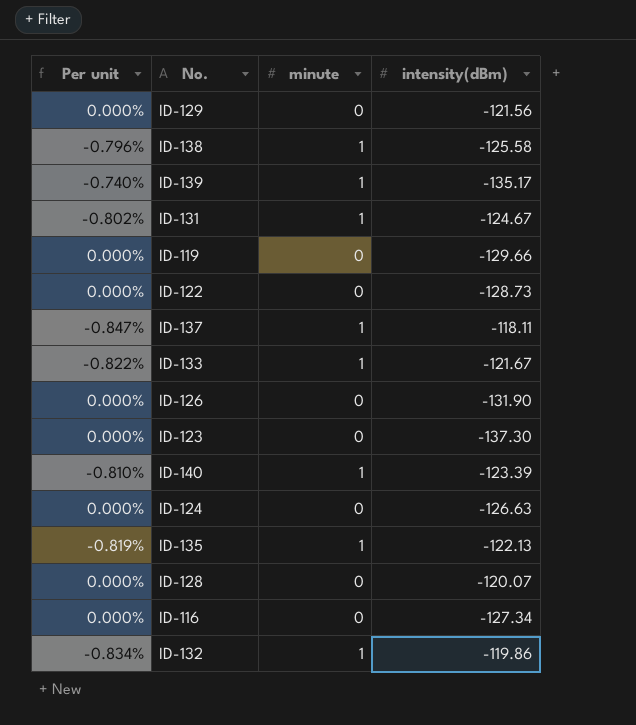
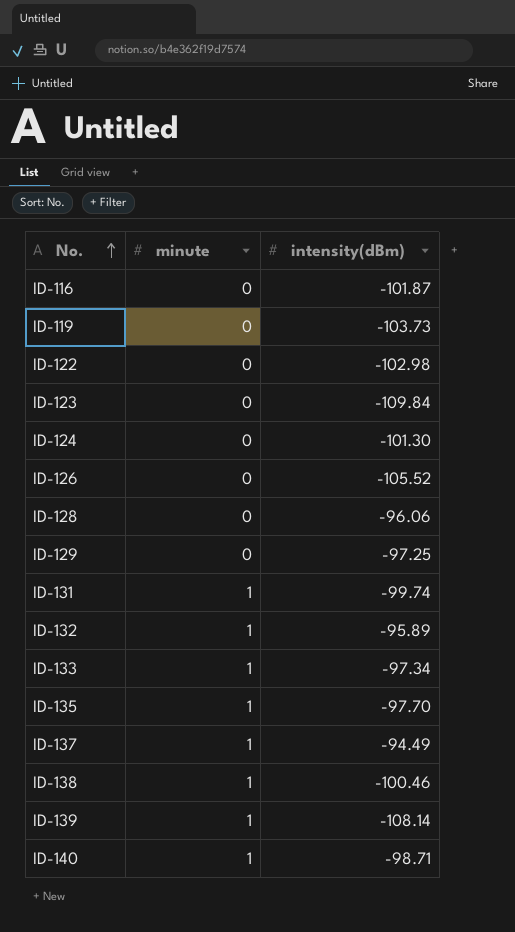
row order: none -> No. ascending
column Per unit | formula: [minute] / [intensity(dBm)] -> none
ID-116 | intensity(dBm): -127.34 -> -101.87
ID-119 | intensity(dBm): -129.66 -> -103.73
ID-122 | intensity(dBm): -128.73 -> -102.98
ID-123 | intensity(dBm): -137.30 -> -109.84
ID-124 | intensity(dBm): -126.63 -> -101.30
ID-126 | intensity(dBm): -131.90 -> -105.52
ID-128 | intensity(dBm): -120.07 -> -96.06
ID-129 | intensity(dBm): -121.56 -> -97.25
ID-131 | intensity(dBm): -124.67 -> -99.74
ID-132 | intensity(dBm): -119.86 -> -95.89
ID-133 | intensity(dBm): -121.67 -> -97.34
ID-135 | intensity(dBm): -122.13 -> -97.70
ID-137 | intensity(dBm): -118.11 -> -94.49
ID-138 | intensity(dBm): -125.58 -> -100.46
ID-139 | intensity(dBm): -135.17 -> -108.14
ID-140 | intensity(dBm): -123.39 -> -98.71

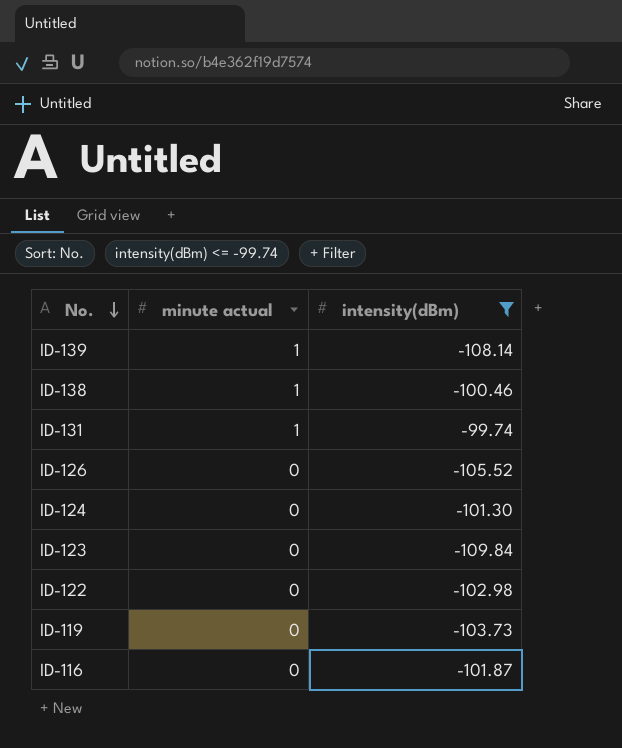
filter: none -> intensity(dBm) <= -99.74
row order: No. ascending -> No. descending
column name: minute -> minute actual

